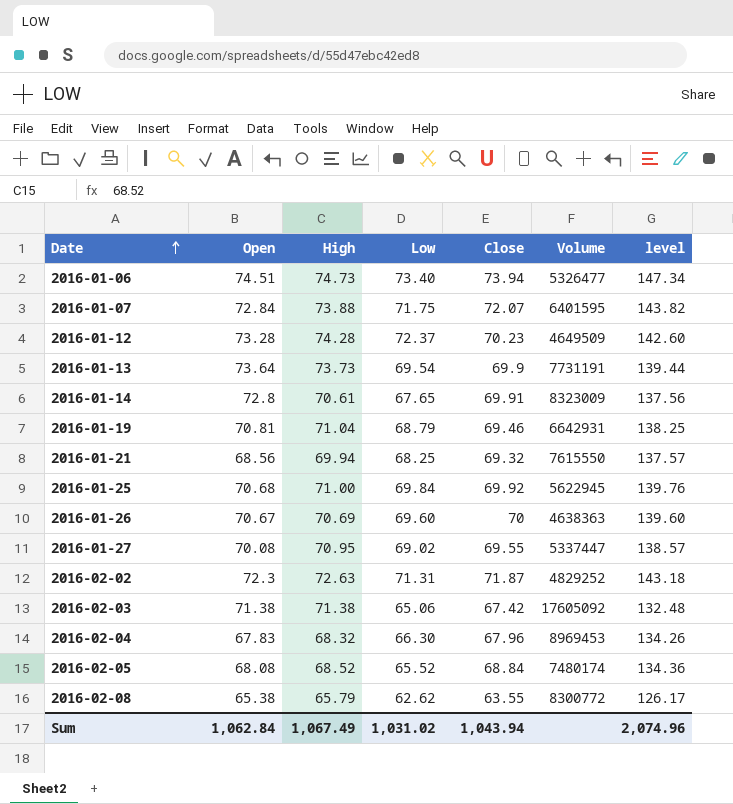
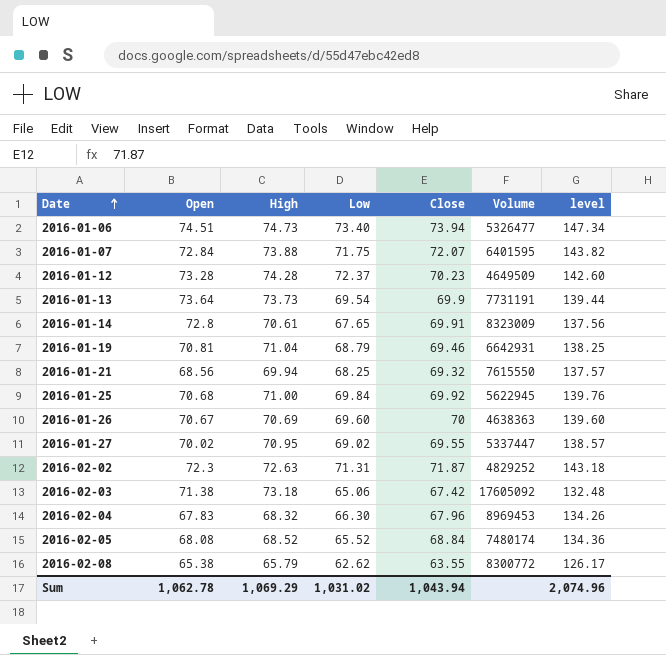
2016-01-27 | Open: 70.08 -> 70.02
2016-02-03 | High: 71.38 -> 73.18
Sum | Open: 1,062.84 -> 1,062.78
Sum | High: 1,067.49 -> 1,069.29

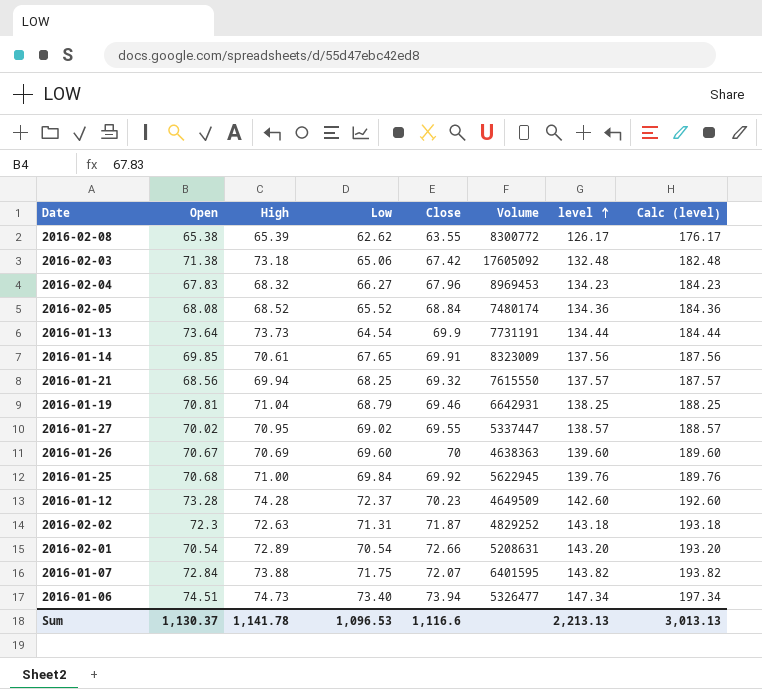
row order: Date ascending -> level ascending
column Calc (level) | formula: none -> [level] + 50
2016-02-08 | High: 65.79 -> 65.39
2016-02-04 | Low: 66.30 -> 66.27
2016-02-04 | level: 134.26 -> 134.23
2016-01-13 | Low: 69.54 -> 64.54
2016-01-13 | level: 139.44 -> 134.44
2016-01-14 | Open: 72.8 -> 69.85
row 2016-02-01: none -> 70.54 | 72.89 | 70.54 | 72.66 | 5208631 | 143.20 | 193.20
Sum | Open: 1,062.78 -> 1,130.37
Sum | High: 1,069.29 -> 1,141.78
Sum | Low: 1,031.02 -> 1,096.53
Sum | Close: 1,043.94 -> 1,116.6
Sum | level: 2,074.96 -> 2,213.13

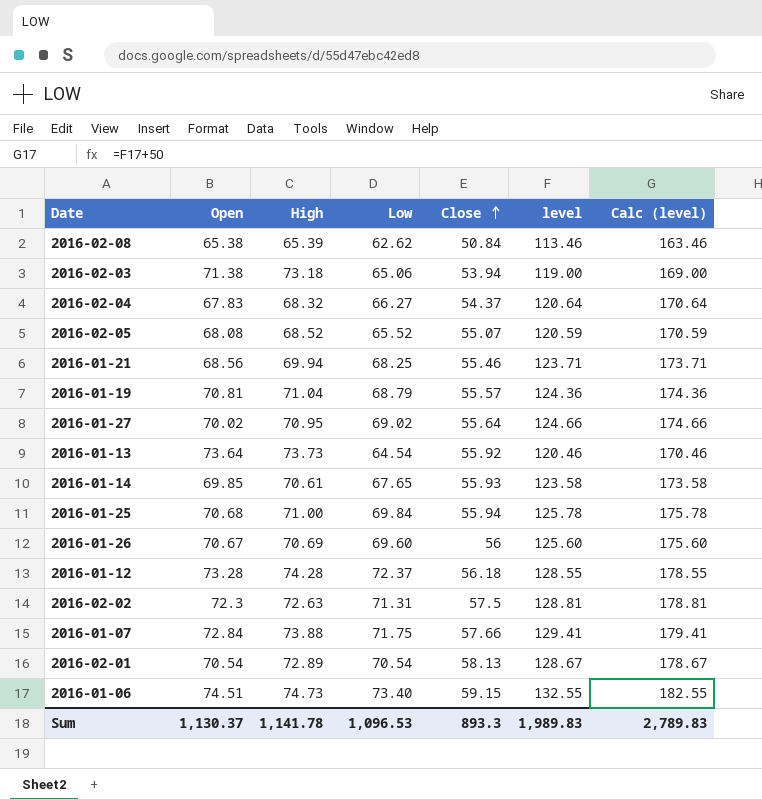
row order: level ascending -> Close ascending
column Volume | position: 6 -> none
2016-02-08 | Close: 63.55 -> 50.84
2016-02-08 | level: 126.17 -> 113.46
2016-02-08 | Calc (level): 176.17 -> 163.46
2016-02-03 | Close: 67.42 -> 53.94
2016-02-03 | level: 132.48 -> 119.00
2016-02-03 | Calc (level): 182.48 -> 169.00
2016-02-04 | Close: 67.96 -> 54.37
2016-02-04 | level: 134.23 -> 120.64
2016-02-04 | Calc (level): 184.23 -> 170.64
2016-02-05 | Close: 68.84 -> 55.07
2016-02-05 | level: 134.36 -> 120.59
2016-02-05 | Calc (level): 184.36 -> 170.59
2016-01-21 | Close: 69.32 -> 55.46
2016-01-21 | level: 137.57 -> 123.71
2016-01-21 | Calc (level): 187.57 -> 173.71
2016-01-19 | Close: 69.46 -> 55.57
2016-01-19 | level: 138.25 -> 124.36
2016-01-19 | Calc (level): 188.25 -> 174.36
2016-01-27 | Close: 69.55 -> 55.64
2016-01-27 | level: 138.57 -> 124.66
2016-01-27 | Calc (level): 188.57 -> 174.66
2016-01-13 | Close: 69.9 -> 55.92
2016-01-13 | level: 134.44 -> 120.46
2016-01-13 | Calc (level): 184.44 -> 170.46
2016-01-14 | Close: 69.91 -> 55.93
2016-01-14 | level: 137.56 -> 123.58
2016-01-14 | Calc (level): 187.56 -> 173.58
2016-01-25 | Close: 69.92 -> 55.94
2016-01-25 | level: 139.76 -> 125.78
2016-01-25 | Calc (level): 189.76 -> 175.78
2016-01-26 | Close: 70 -> 56
2016-01-26 | level: 139.60 -> 125.60
2016-01-26 | Calc (level): 189.60 -> 175.60
2016-01-12 | Close: 70.23 -> 56.18
2016-01-12 | level: 142.60 -> 128.55
2016-01-12 | Calc (level): 192.60 -> 178.55
2016-02-02 | Close: 71.87 -> 57.5
2016-02-02 | level: 143.18 -> 128.81
2016-02-02 | Calc (level): 193.18 -> 178.81
2016-01-07 | Close: 72.07 -> 57.66
2016-01-07 | level: 143.82 -> 129.41
2016-01-07 | Calc (level): 193.82 -> 179.41
2016-02-01 | Close: 72.66 -> 58.13
2016-02-01 | level: 143.20 -> 128.67
2016-02-01 | Calc (level): 193.20 -> 178.67
2016-01-06 | Close: 73.94 -> 59.15
2016-01-06 | level: 147.34 -> 132.55
2016-01-06 | Calc (level): 197.34 -> 182.55
Sum | Close: 1,116.6 -> 893.3
Sum | level: 2,213.13 -> 1,989.83
Sum | Calc (level): 3,013.13 -> 2,789.83

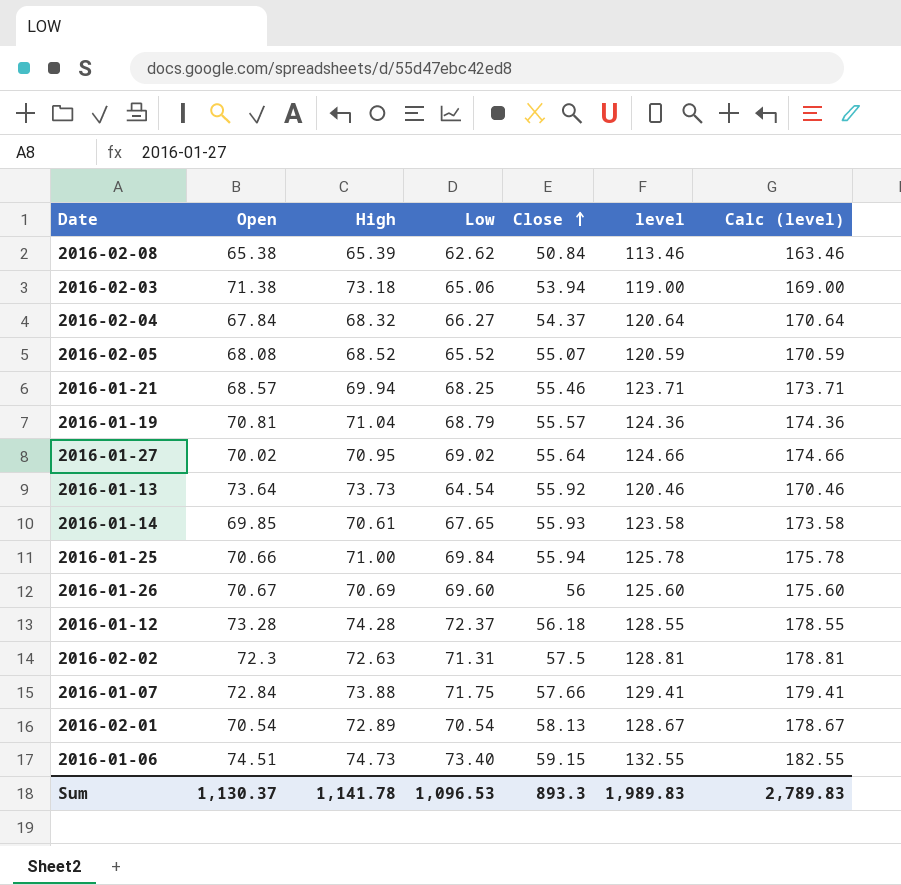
2016-02-04 | Open: 67.83 -> 67.84
2016-01-21 | Open: 68.56 -> 68.57
2016-01-25 | Open: 70.68 -> 70.66

